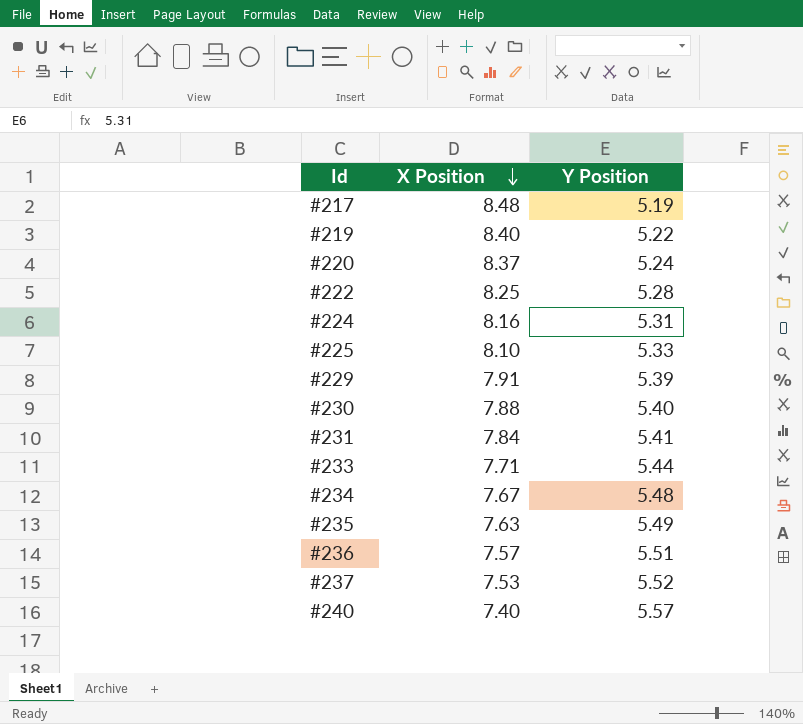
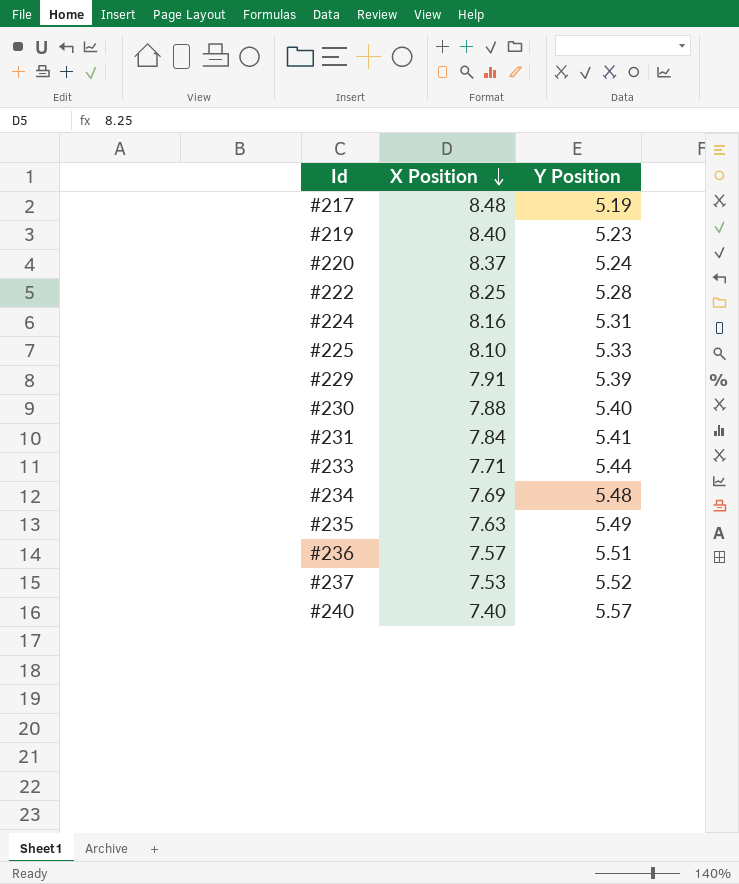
#219 | Y Position: 5.22 -> 5.23
#234 | X Position: 7.67 -> 7.69

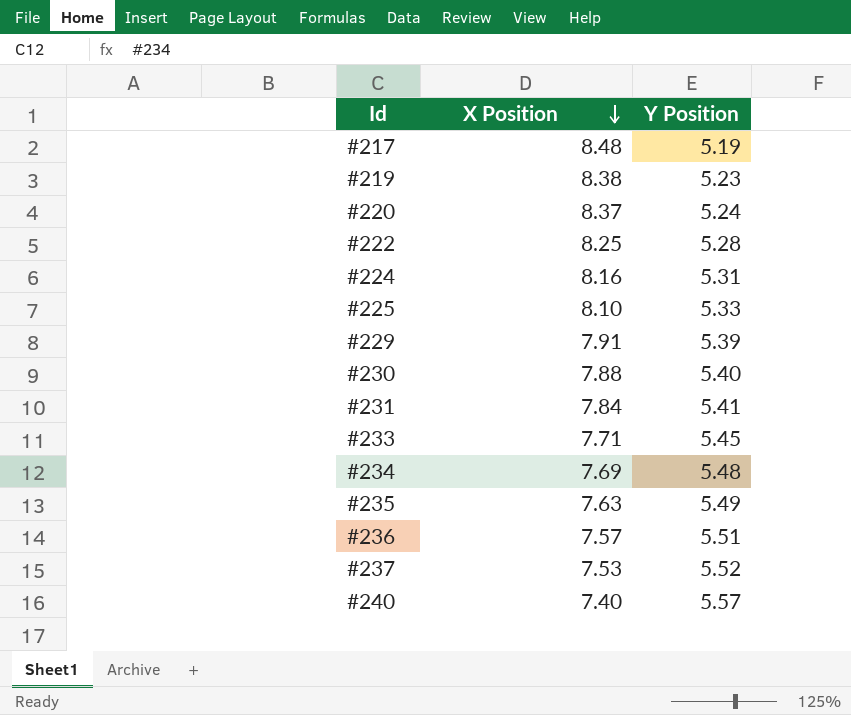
#219 | X Position: 8.40 -> 8.38
#233 | Y Position: 5.44 -> 5.45

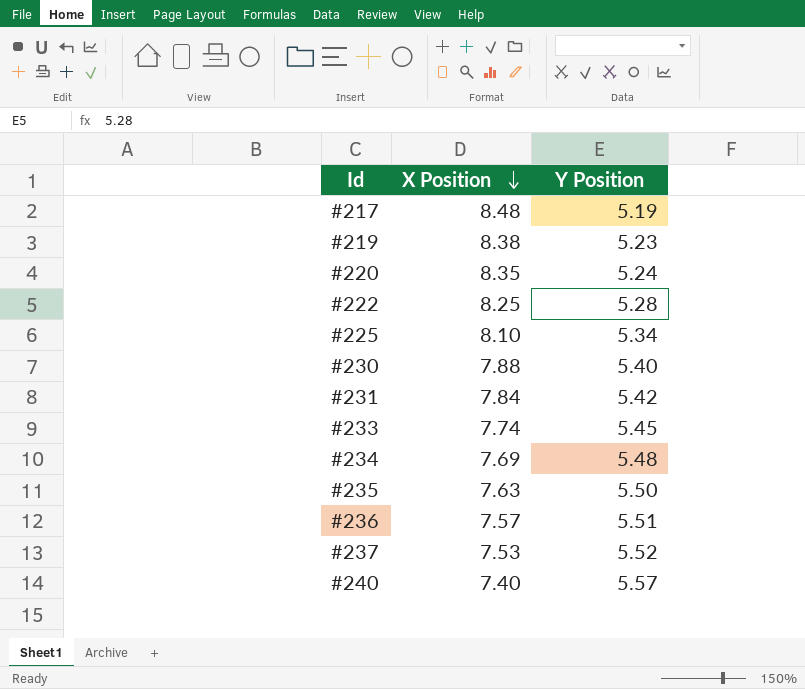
row #224: 8.16 | 5.31 -> none
row #229: 7.91 | 5.39 -> none
#220 | X Position: 8.37 -> 8.35
#225 | Y Position: 5.33 -> 5.34
#231 | Y Position: 5.41 -> 5.42
#233 | X Position: 7.71 -> 7.74
#235 | Y Position: 5.49 -> 5.50

